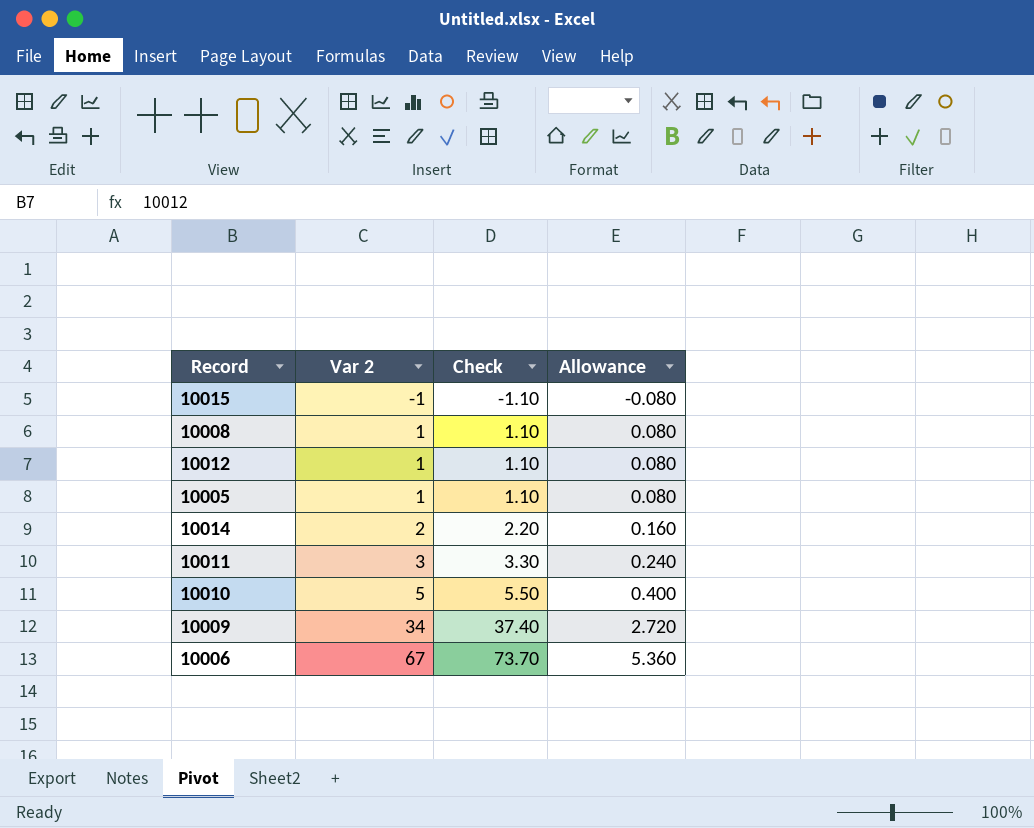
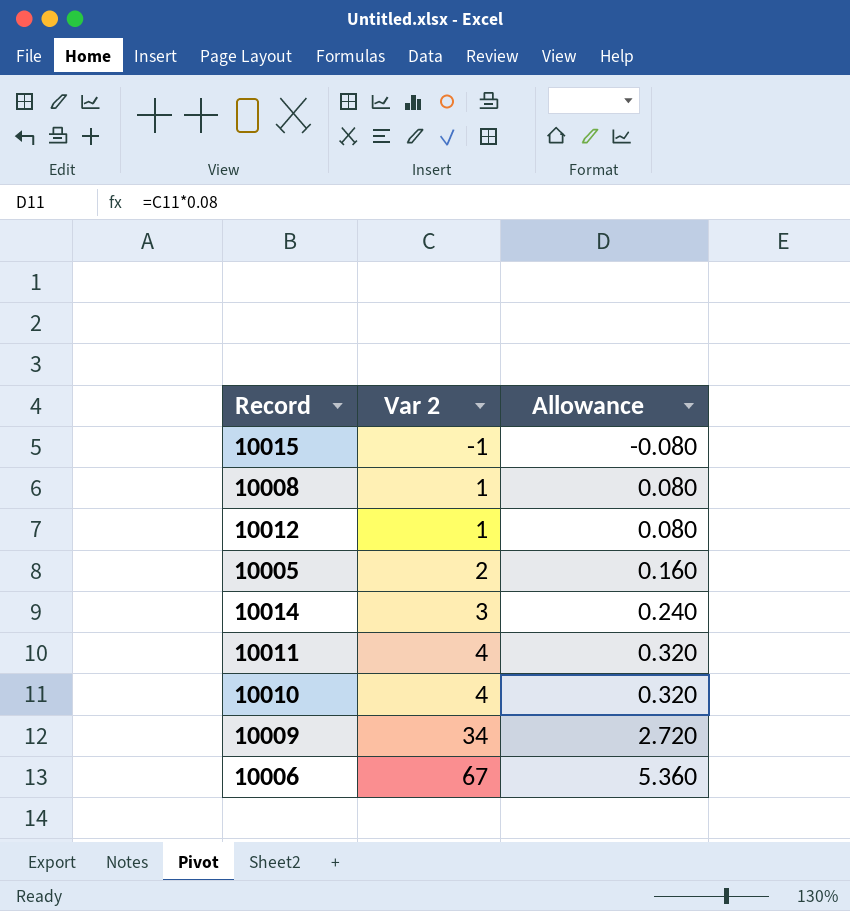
column Check | formula: [Var 2] * 1.1 -> none
10005 | Var 2: 1 -> 2
10005 | Allowance: 0.080 -> 0.160
10014 | Var 2: 2 -> 3
10014 | Allowance: 0.160 -> 0.240
10011 | Var 2: 3 -> 4
10011 | Allowance: 0.240 -> 0.320
10010 | Var 2: 5 -> 4
10010 | Allowance: 0.400 -> 0.320

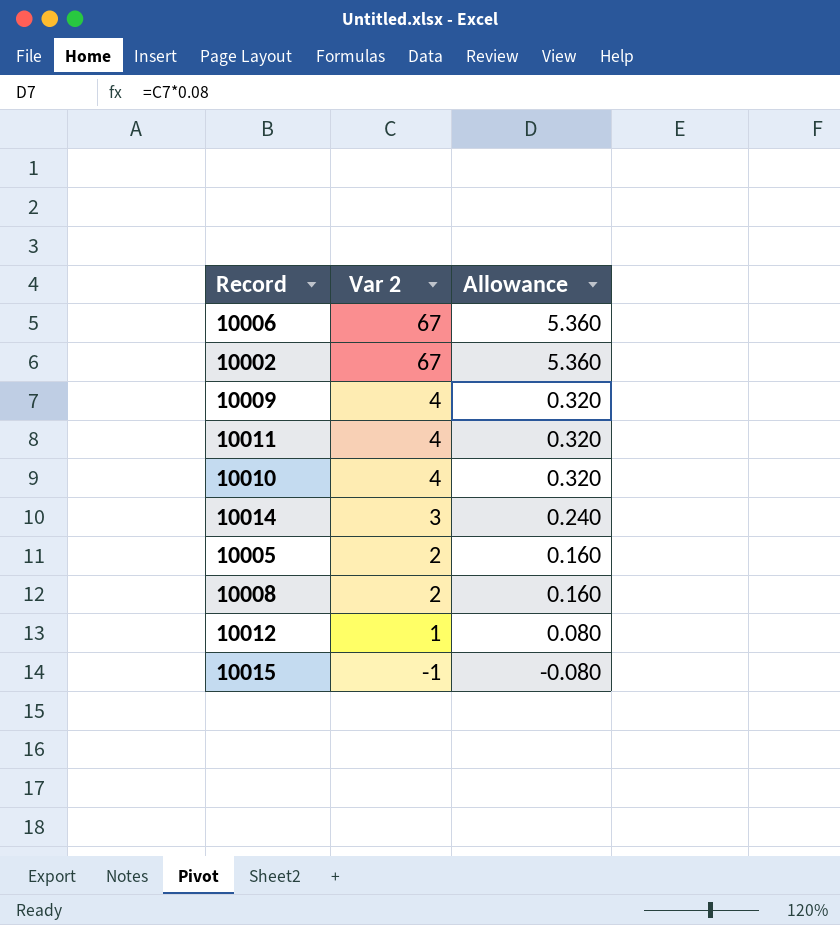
row order: Var 2 ascending -> Var 2 descending
row 10002: none -> 67 | 5.360
10009 | Var 2: 34 -> 4
10009 | Allowance: 2.720 -> 0.320
10008 | Var 2: 1 -> 2
10008 | Allowance: 0.080 -> 0.160

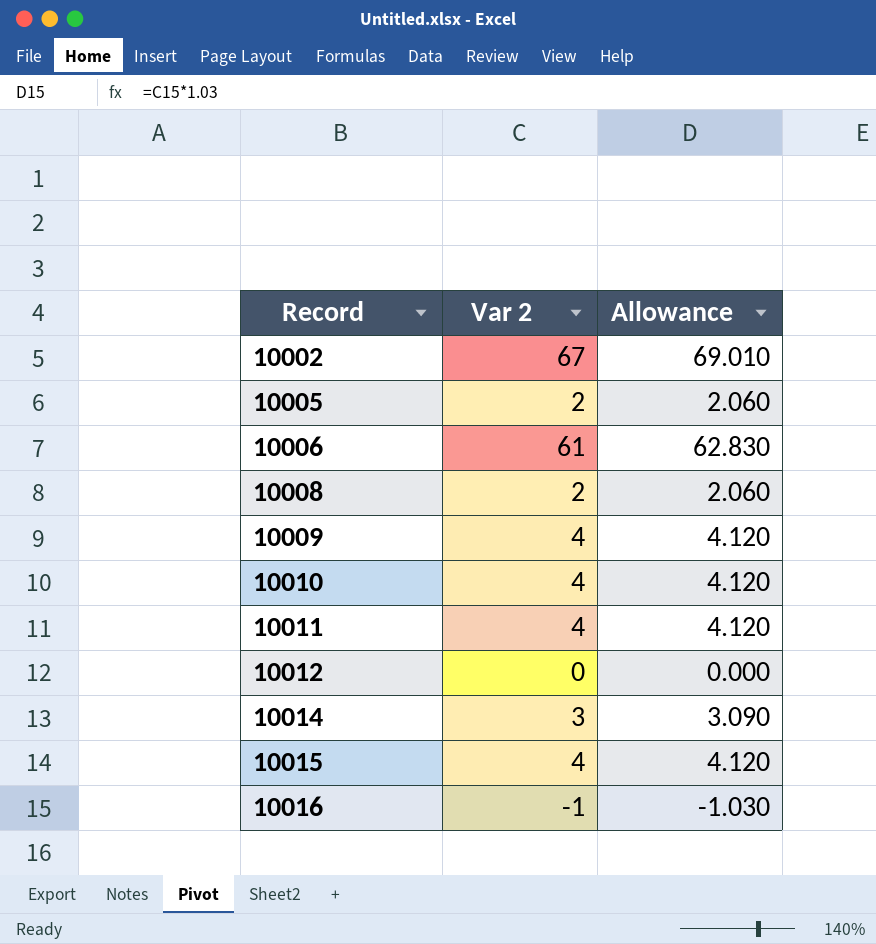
row order: Var 2 descending -> Record ascending
column Allowance | formula: [Var 2] * 0.08 -> [Var 2] * 1.03
10006 | Var 2: 67 -> 61
10012 | Var 2: 1 -> 0
10015 | Var 2: -1 -> 4
row 10016: none -> -1 | -1.030

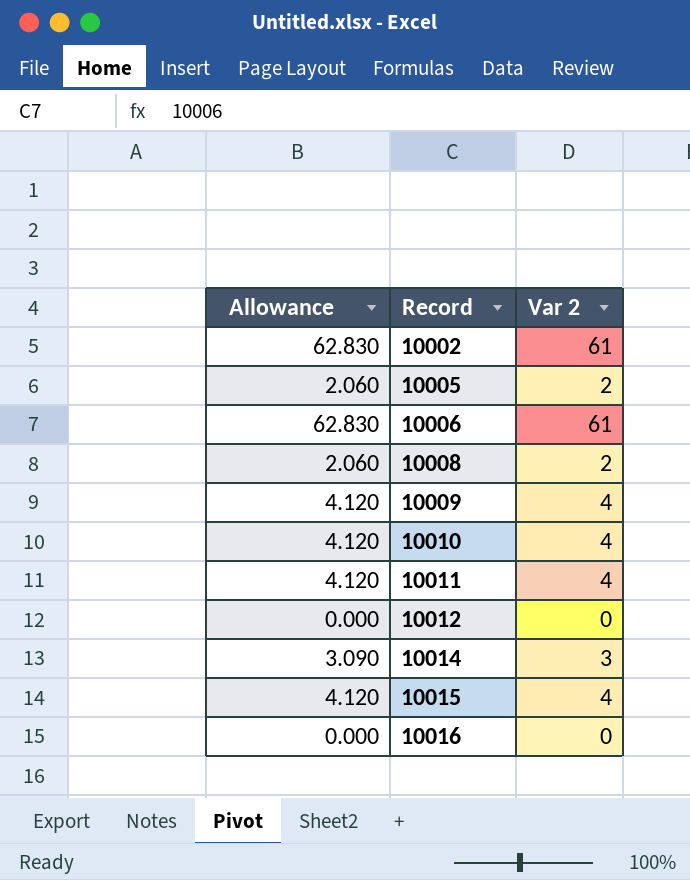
column Allowance | position: 3 -> 1
10002 | Allowance: 69.010 -> 62.830
10002 | Var 2: 67 -> 61
10016 | Allowance: -1.030 -> 0.000
10016 | Var 2: -1 -> 0

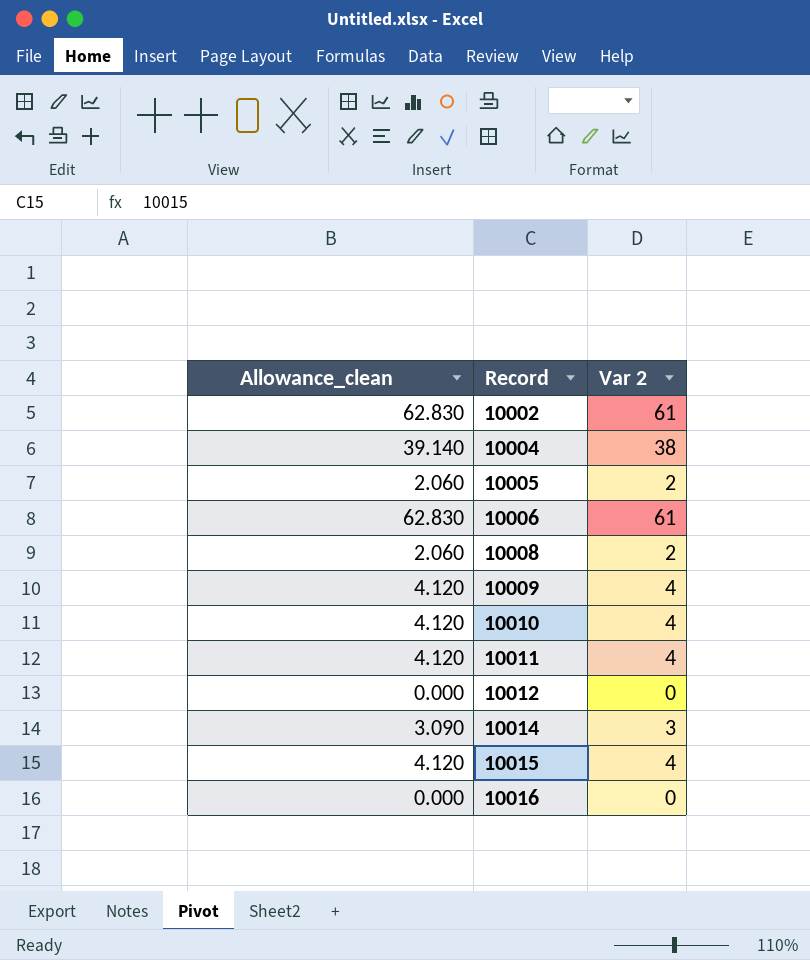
column name: Allowance -> Allowance_clean
row 10004: none -> 39.140 | 38

